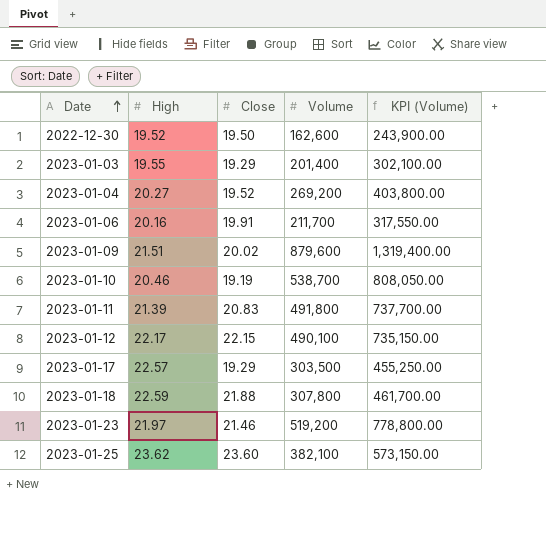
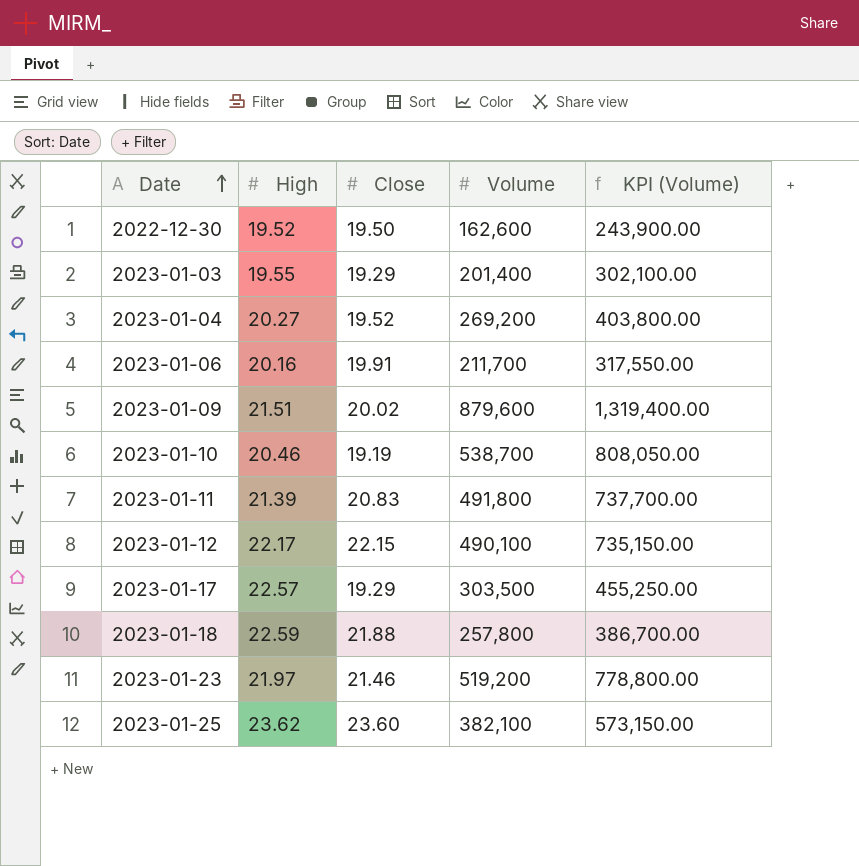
2023-01-18 | Volume: 307,800 -> 257,800
2023-01-18 | KPI (Volume): 461,700.00 -> 386,700.00

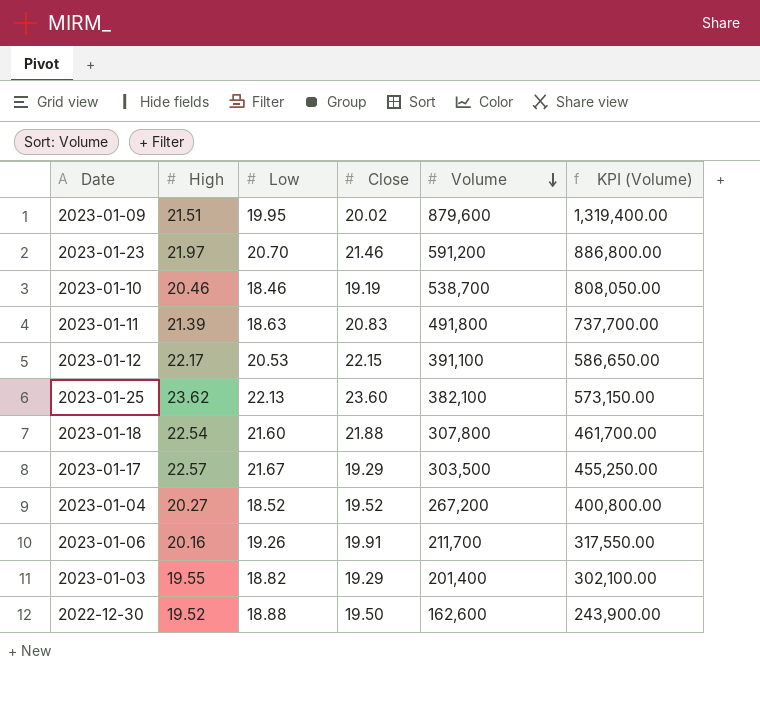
row order: Date ascending -> Volume descending
column Low | position: none -> 3
2023-01-23 | Volume: 519,200 -> 591,200
2023-01-23 | KPI (Volume): 778,800.00 -> 886,800.00
2023-01-12 | Volume: 490,100 -> 391,100
2023-01-12 | KPI (Volume): 735,150.00 -> 586,650.00
2023-01-18 | High: 22.59 -> 22.54
2023-01-18 | Volume: 257,800 -> 307,800
2023-01-18 | KPI (Volume): 386,700.00 -> 461,700.00
2023-01-04 | Volume: 269,200 -> 267,200
2023-01-04 | KPI (Volume): 403,800.00 -> 400,800.00

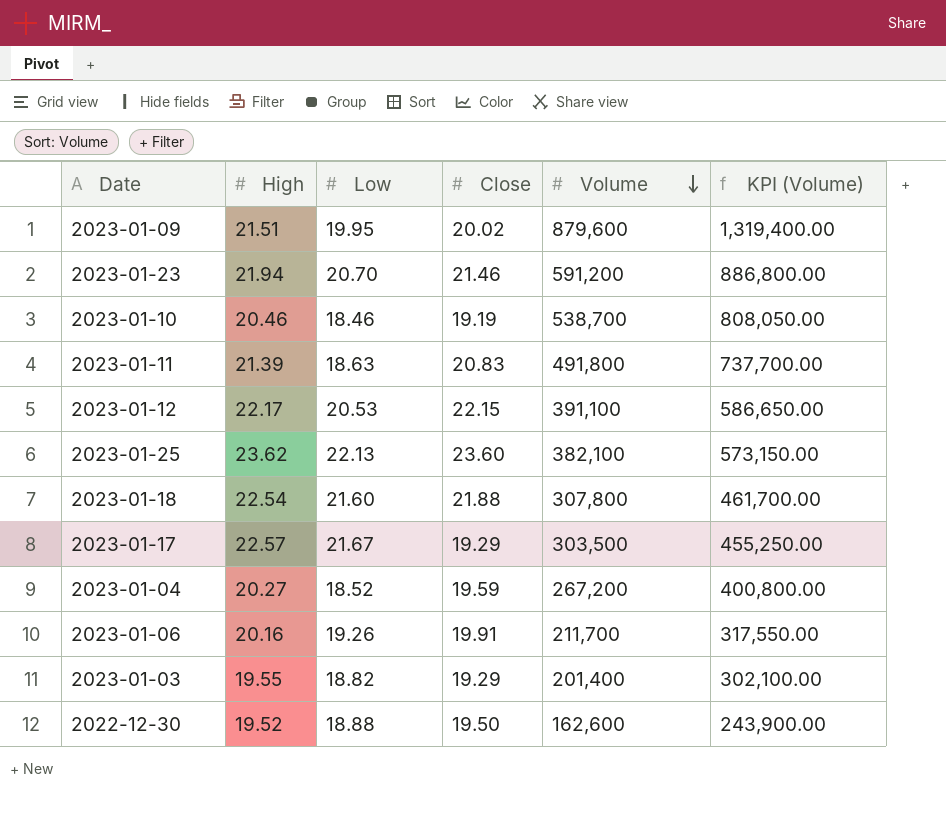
2023-01-23 | High: 21.97 -> 21.94
2023-01-04 | Close: 19.52 -> 19.59

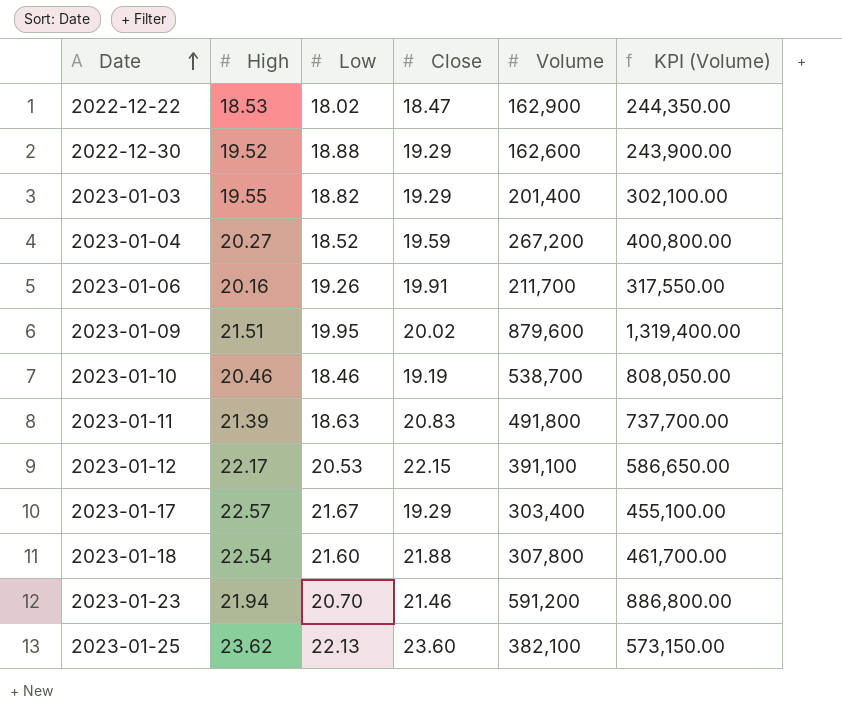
row order: Volume descending -> Date ascending
row 2022-12-22: none -> 18.53 | 18.02 | 18.47 | 162,900 | 244,350.00
2022-12-30 | Close: 19.50 -> 19.29
2023-01-17 | Volume: 303,500 -> 303,400
2023-01-17 | KPI (Volume): 455,250.00 -> 455,100.00

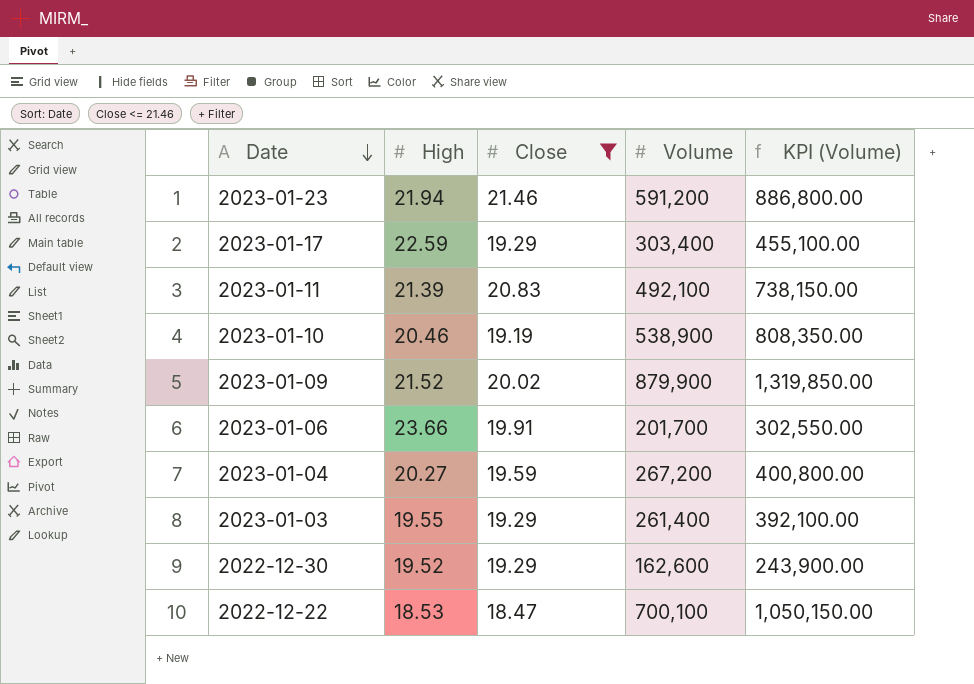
filter: none -> Close <= 21.46
row order: Date ascending -> Date descending
column Low | position: 3 -> none
2023-01-17 | High: 22.57 -> 22.59
2023-01-11 | Volume: 491,800 -> 492,100
2023-01-11 | KPI (Volume): 737,700.00 -> 738,150.00
2023-01-10 | Volume: 538,700 -> 538,900
2023-01-10 | KPI (Volume): 808,050.00 -> 808,350.00
2023-01-09 | High: 21.51 -> 21.52
2023-01-09 | Volume: 879,600 -> 879,900
2023-01-09 | KPI (Volume): 1,319,400.00 -> 1,319,850.00
2023-01-06 | High: 20.16 -> 23.66
2023-01-06 | Volume: 211,700 -> 201,700
2023-01-06 | KPI (Volume): 317,550.00 -> 302,550.00
2023-01-03 | Volume: 201,400 -> 261,400
2023-01-03 | KPI (Volume): 302,100.00 -> 392,100.00
2022-12-22 | Volume: 162,900 -> 700,100
2022-12-22 | KPI (Volume): 244,350.00 -> 1,050,150.00

